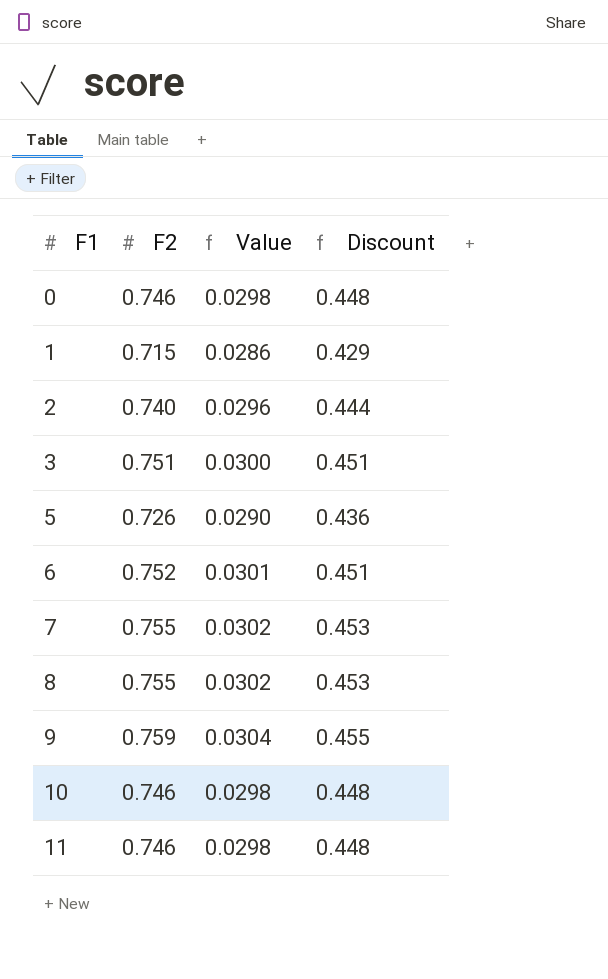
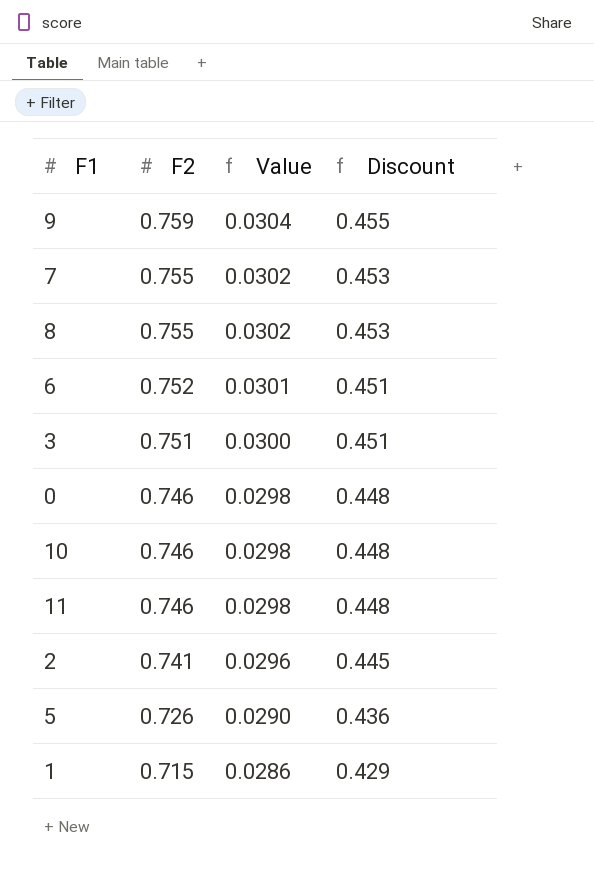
row order: F1 ascending -> F2 descending
2 | F2: 0.740 -> 0.741
2 | Discount: 0.444 -> 0.445

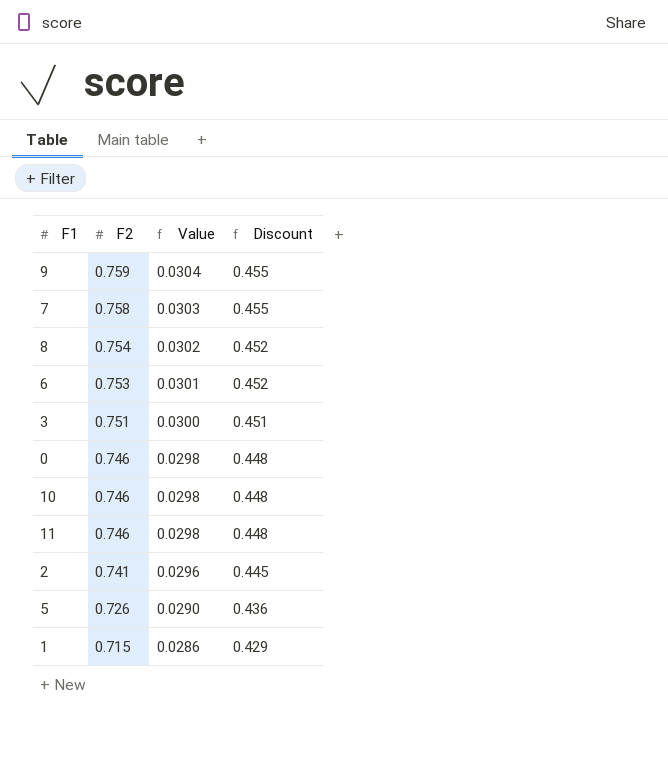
7 | F2: 0.755 -> 0.758
7 | Value: 0.0302 -> 0.0303
7 | Discount: 0.453 -> 0.455
8 | F2: 0.755 -> 0.754
8 | Discount: 0.453 -> 0.452
6 | F2: 0.752 -> 0.753
6 | Discount: 0.451 -> 0.452

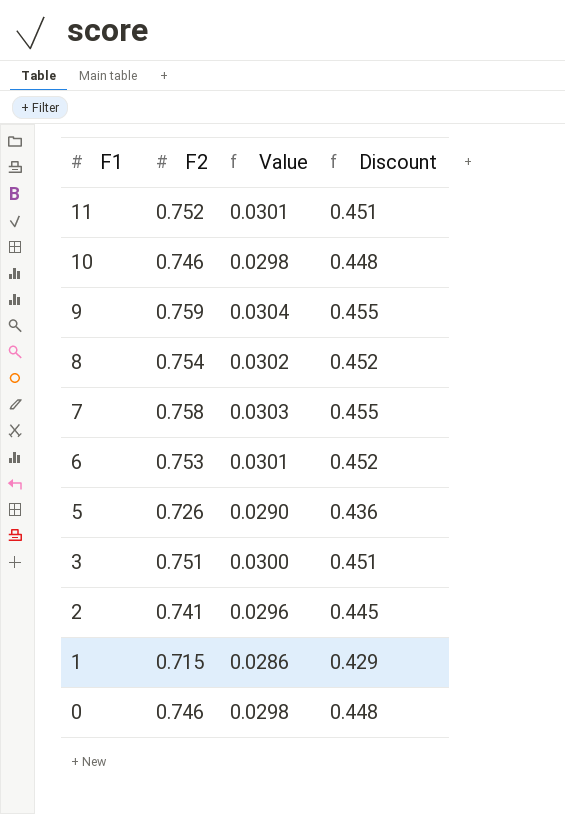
row order: F2 descending -> F1 descending
11 | F2: 0.746 -> 0.752
11 | Value: 0.0298 -> 0.0301
11 | Discount: 0.448 -> 0.451

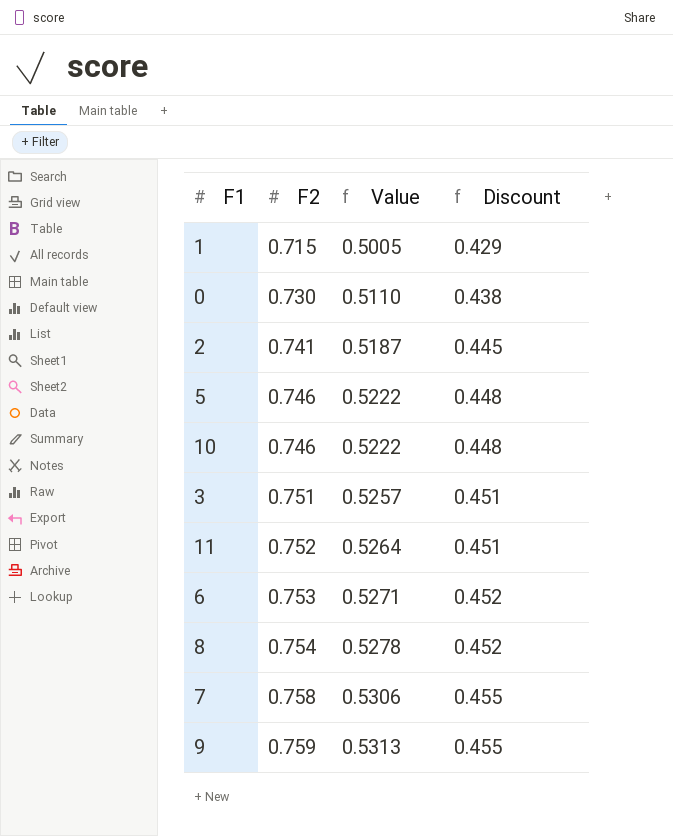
row order: F1 descending -> F2 ascending
column Value | formula: [F2] * 0.04 -> [F2] * 0.7
0 | F2: 0.746 -> 0.730
0 | Discount: 0.448 -> 0.438
5 | F2: 0.726 -> 0.746
5 | Discount: 0.436 -> 0.448

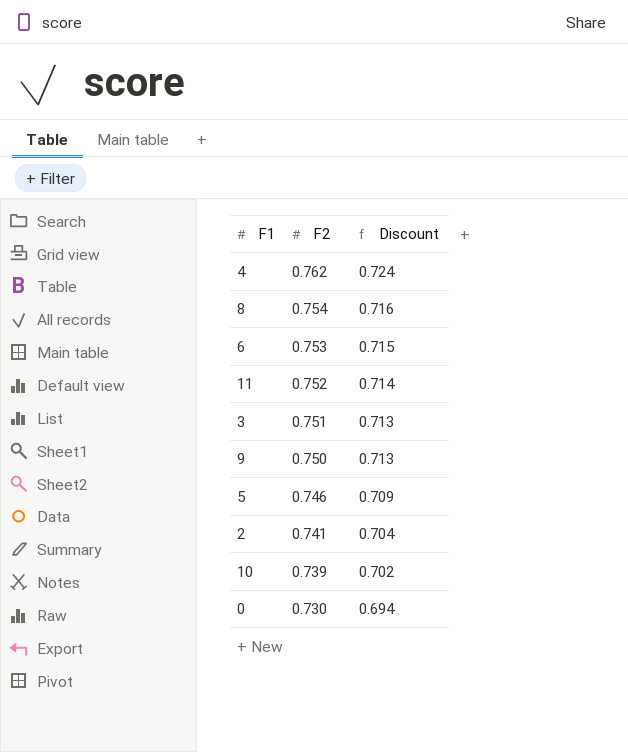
row order: F2 ascending -> F2 descending
column Value | formula: [F2] * 0.7 -> none
column Discount | formula: [F2] * 0.6 -> [F2] * 0.95
row 1: 0.715 | 0.5005 | 0.429 -> none
row 7: 0.758 | 0.5306 | 0.455 -> none
row 4: none -> 0.762 | 0.724
9 | F2: 0.759 -> 0.750
10 | F2: 0.746 -> 0.739

